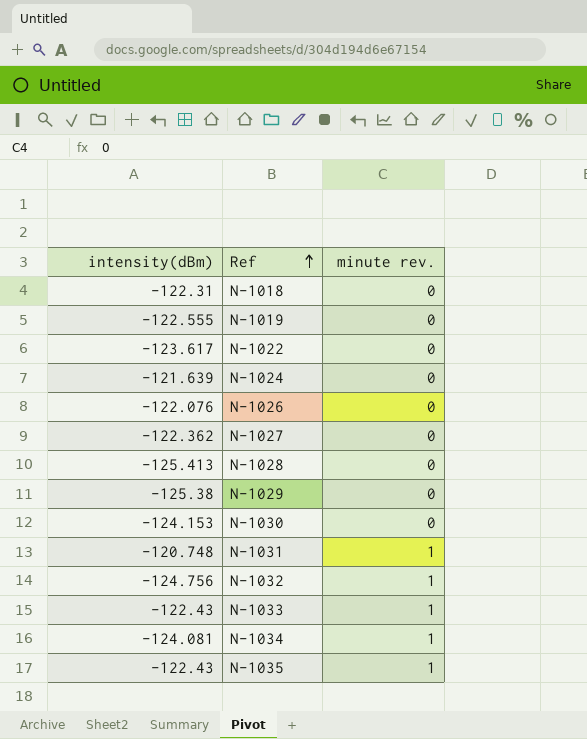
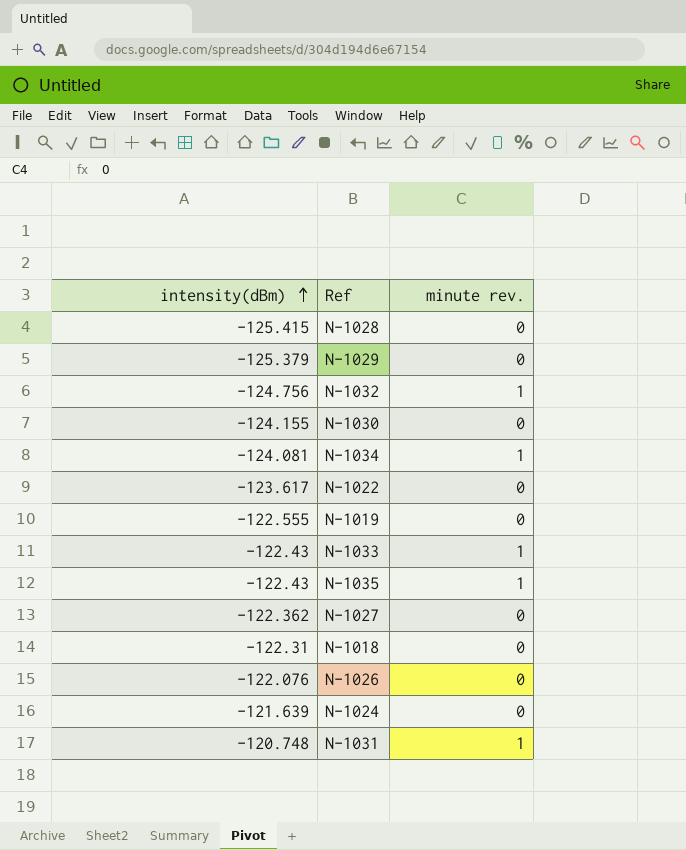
row order: Ref ascending -> intensity(dBm) ascending
N-1028 | intensity(dBm): -125.413 -> -125.415
N-1029 | intensity(dBm): -125.38 -> -125.379
N-1030 | intensity(dBm): -124.153 -> -124.155

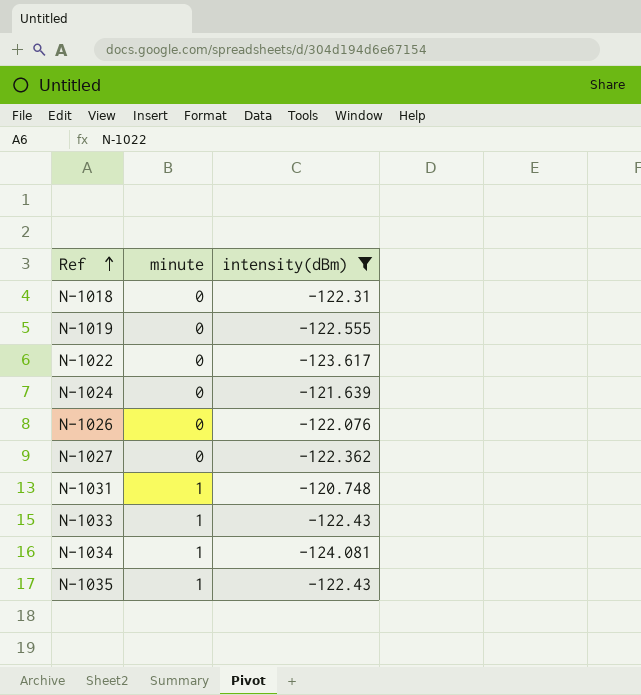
filter: none -> intensity(dBm) >= -124.081
row order: intensity(dBm) ascending -> Ref ascending
column name: minute rev. -> minute
column intensity(dBm) | position: 1 -> 3

